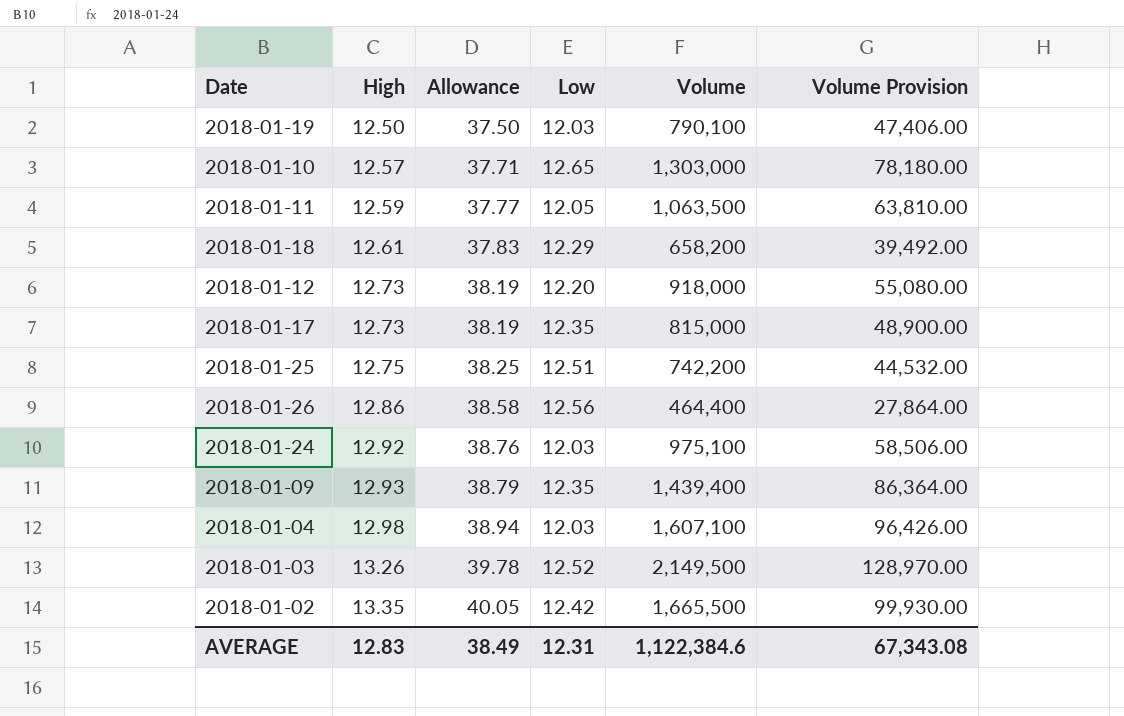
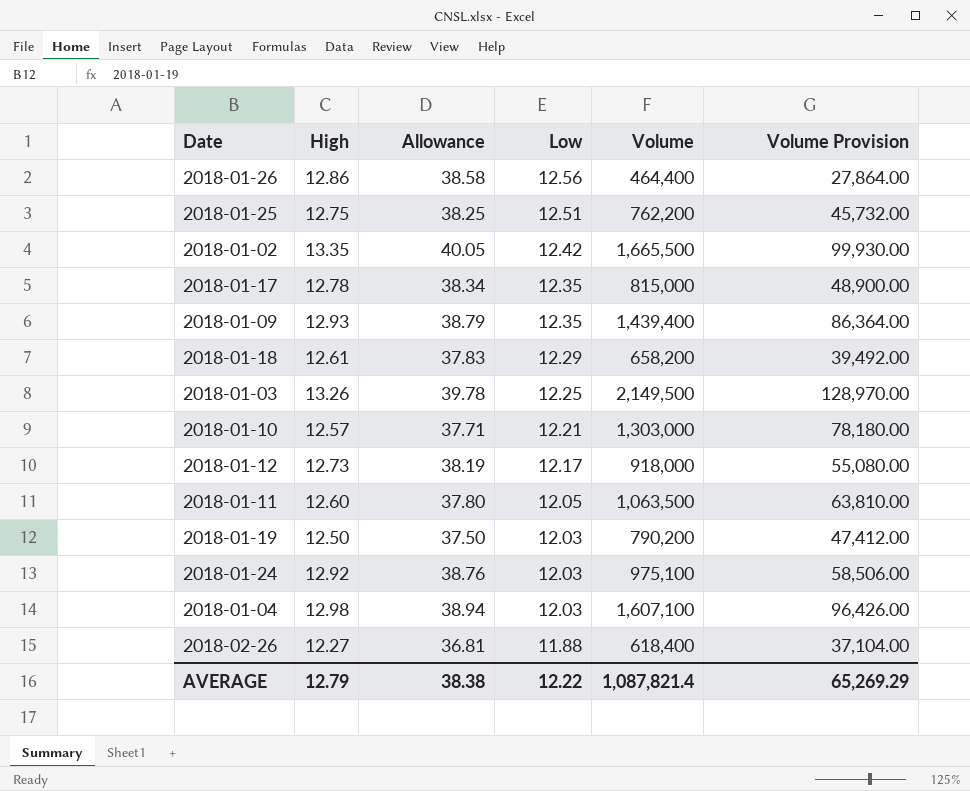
row order: High ascending -> Low descending
2018-01-25 | Volume: 742,200 -> 762,200
2018-01-25 | Volume Provision: 44,532.00 -> 45,732.00
2018-01-17 | High: 12.73 -> 12.78
2018-01-17 | Allowance: 38.19 -> 38.34
2018-01-03 | Low: 12.52 -> 12.25
2018-01-10 | Low: 12.65 -> 12.21
2018-01-12 | Low: 12.20 -> 12.17
2018-01-11 | High: 12.59 -> 12.60
2018-01-11 | Allowance: 37.77 -> 37.80
2018-01-19 | Volume: 790,100 -> 790,200
2018-01-19 | Volume Provision: 47,406.00 -> 47,412.00
row 2018-02-26: none -> 12.27 | 36.81 | 11.88 | 618,400 | 37,104.00
AVERAGE | High: 12.83 -> 12.79
AVERAGE | Allowance: 38.49 -> 38.38
AVERAGE | Low: 12.31 -> 12.22
AVERAGE | Volume: 1,122,384.6 -> 1,087,821.4
AVERAGE | Volume Provision: 67,343.08 -> 65,269.29

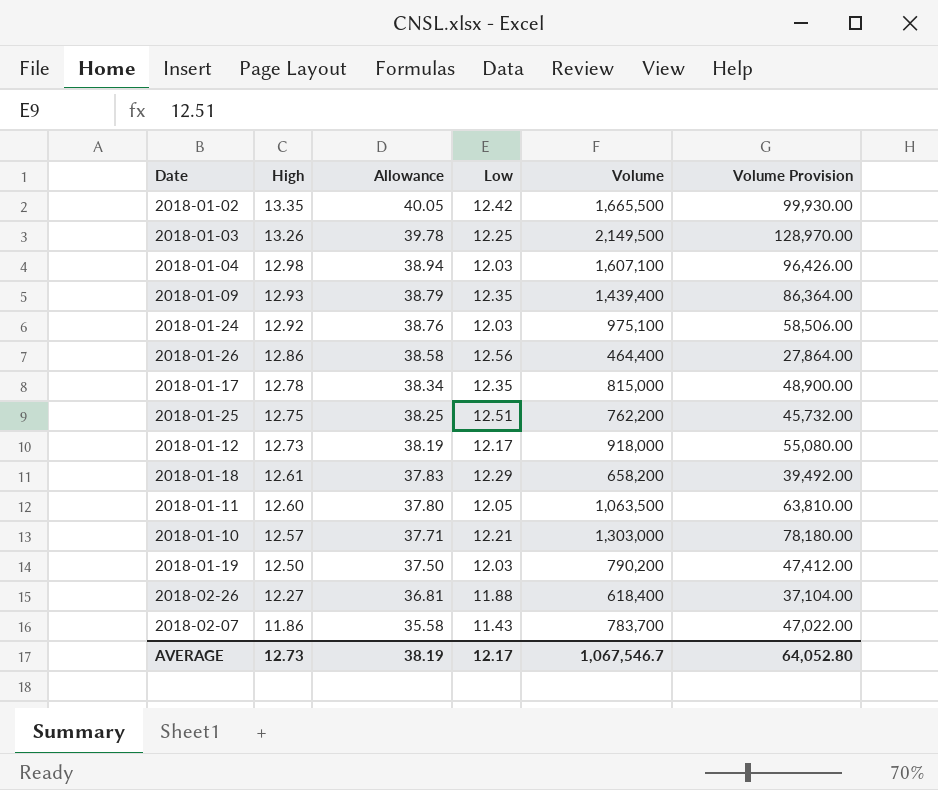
row order: Low descending -> High descending
row 2018-02-07: none -> 11.86 | 35.58 | 11.43 | 783,700 | 47,022.00
AVERAGE | High: 12.79 -> 12.73
AVERAGE | Allowance: 38.38 -> 38.19
AVERAGE | Low: 12.22 -> 12.17
AVERAGE | Volume: 1,087,821.4 -> 1,067,546.7
AVERAGE | Volume Provision: 65,269.29 -> 64,052.80

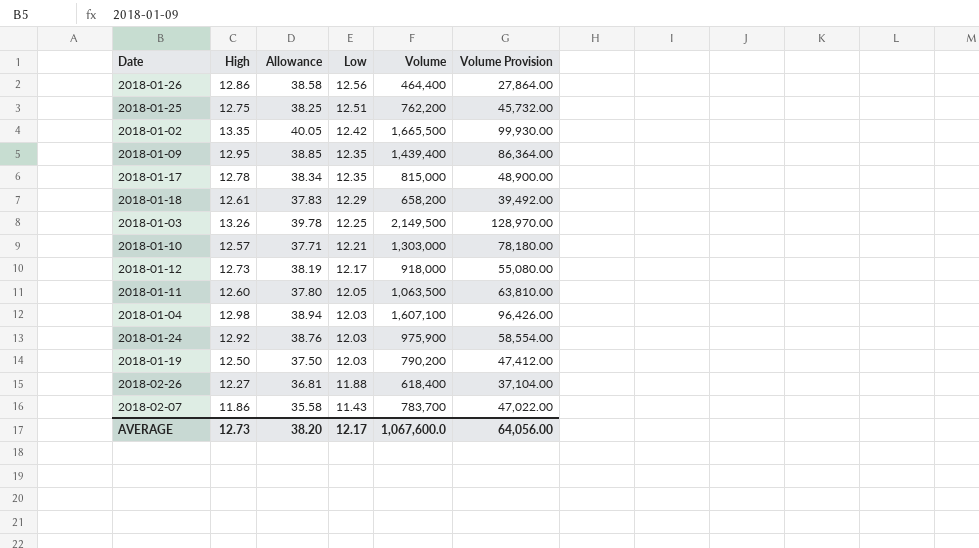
row order: High descending -> Low descending
2018-01-09 | High: 12.93 -> 12.95
2018-01-09 | Allowance: 38.79 -> 38.85
2018-01-24 | Volume: 975,100 -> 975,900
2018-01-24 | Volume Provision: 58,506.00 -> 58,554.00
AVERAGE | Allowance: 38.19 -> 38.20
AVERAGE | Volume: 1,067,546.7 -> 1,067,600.0
AVERAGE | Volume Provision: 64,052.80 -> 64,056.00

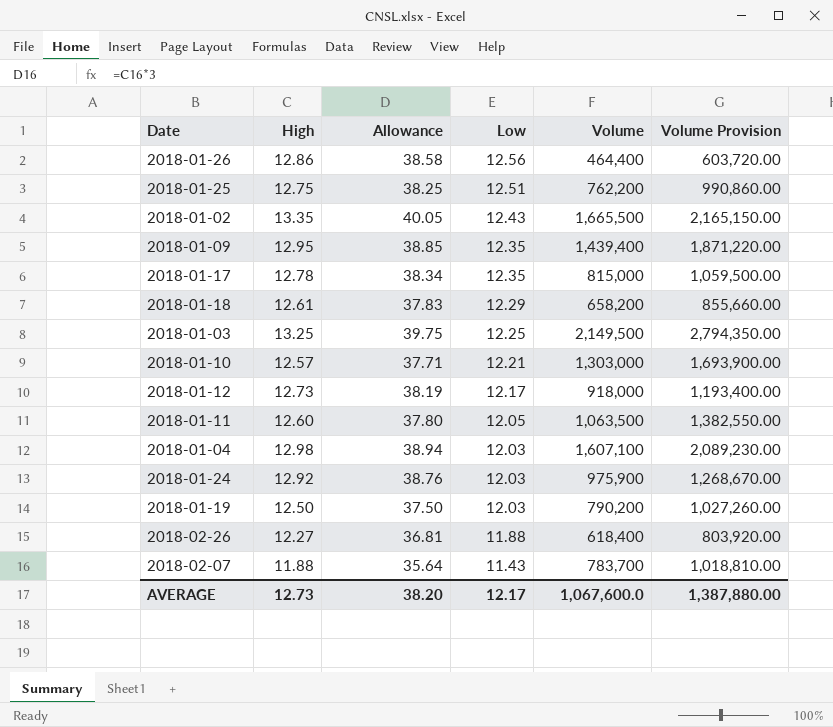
column Volume Provision | formula: [Volume] * 0.06 -> [Volume] * 1.3
2018-01-02 | Low: 12.42 -> 12.43
2018-01-03 | High: 13.26 -> 13.25
2018-01-03 | Allowance: 39.78 -> 39.75
2018-02-07 | High: 11.86 -> 11.88
2018-02-07 | Allowance: 35.58 -> 35.64
AVERAGE | Volume Provision: 64,056.00 -> 1,387,880.00

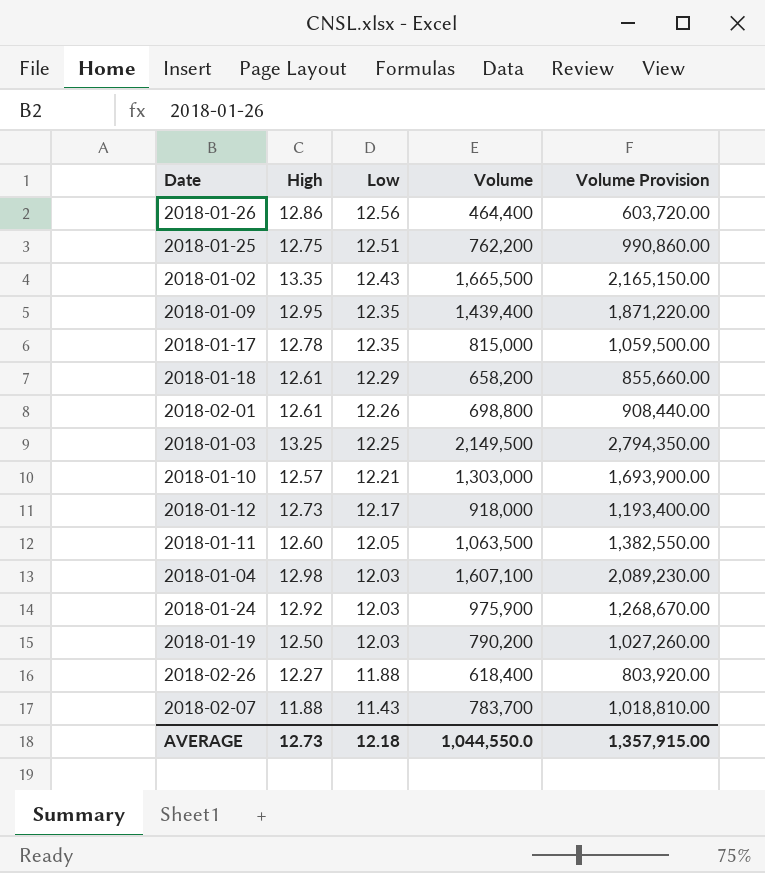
column Allowance | formula: [High] * 3 -> none
row 2018-02-01: none -> 12.61 | 12.26 | 698,800 | 908,440.00
AVERAGE | Low: 12.17 -> 12.18
AVERAGE | Volume: 1,067,600.0 -> 1,044,550.0
AVERAGE | Volume Provision: 1,387,880.00 -> 1,357,915.00

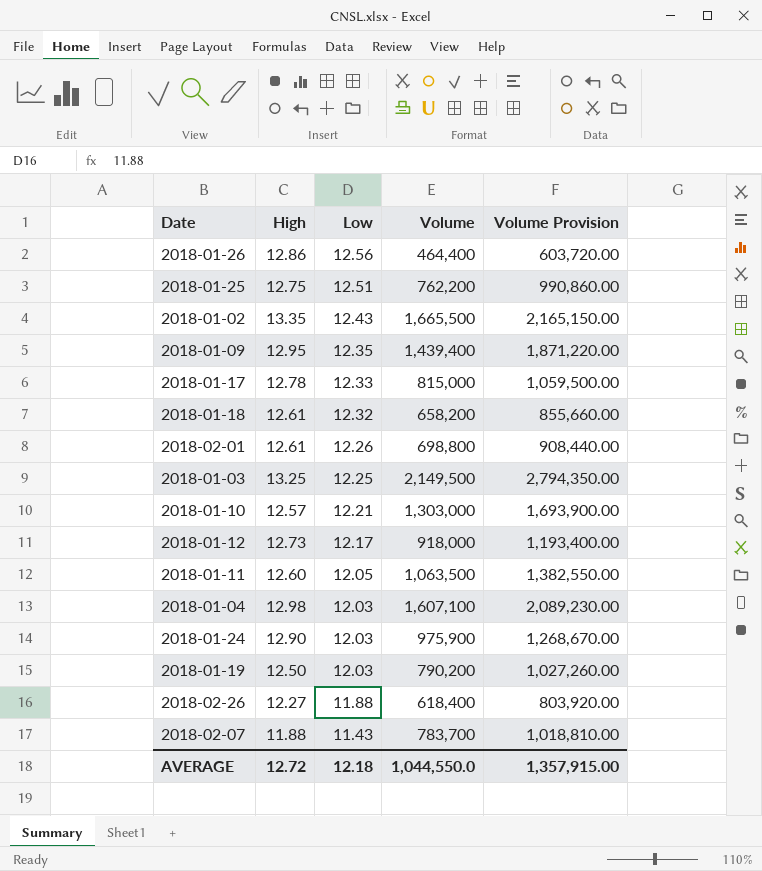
2018-01-17 | Low: 12.35 -> 12.33
2018-01-18 | Low: 12.29 -> 12.32
2018-01-24 | High: 12.92 -> 12.90
AVERAGE | High: 12.73 -> 12.72

